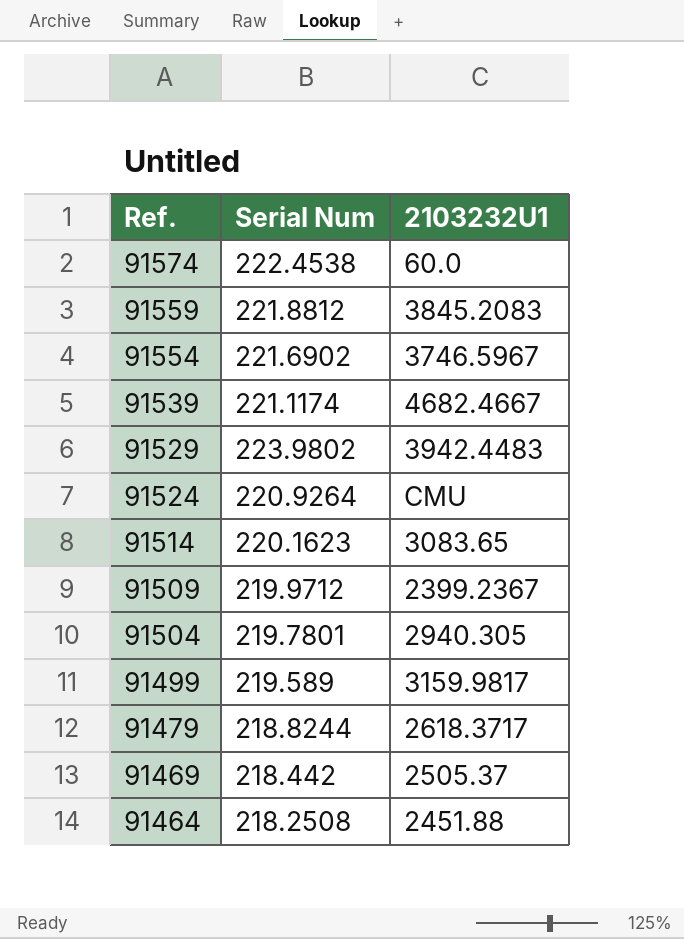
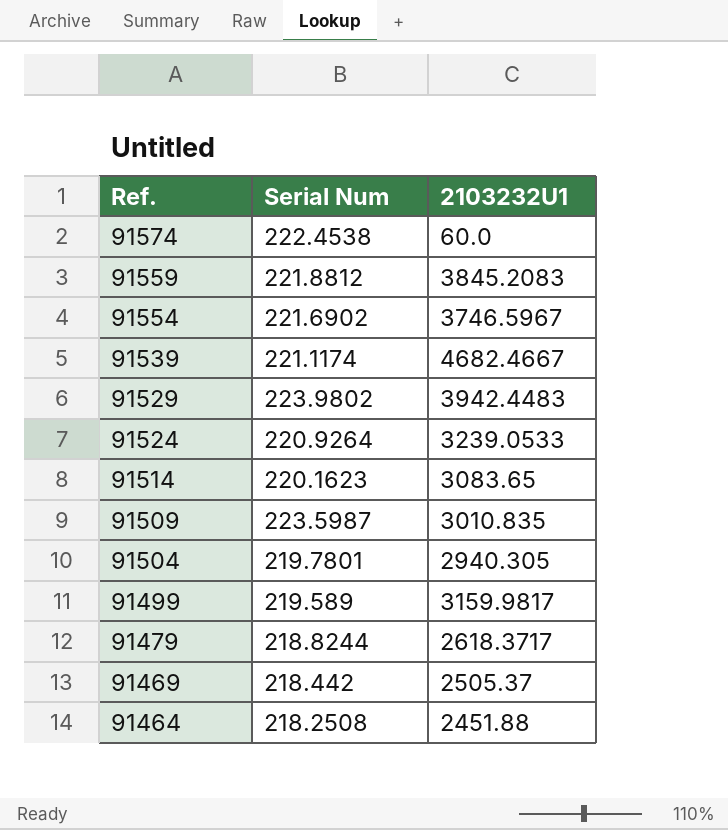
91524 | 2103232U1: CMU -> 3239.0533
91509 | Serial Num: 219.9712 -> 223.5987
91509 | 2103232U1: 2399.2367 -> 3010.835

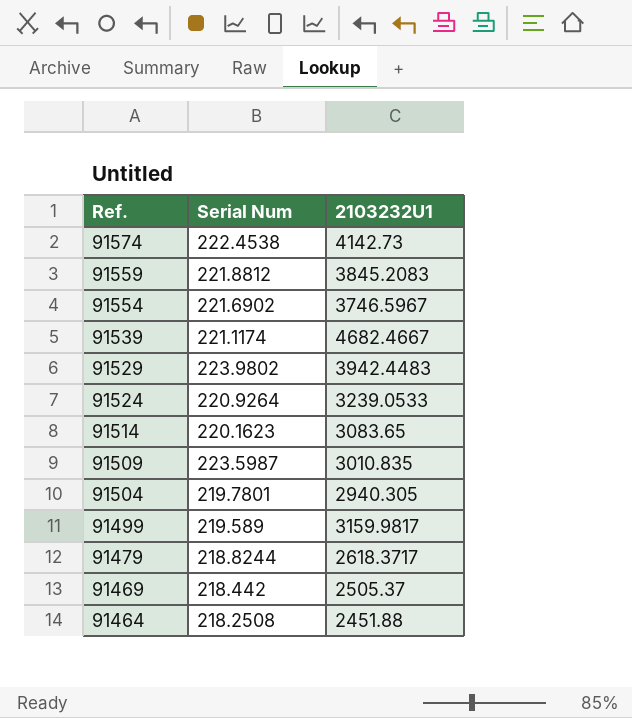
91574 | 2103232U1: 60.0 -> 4142.73

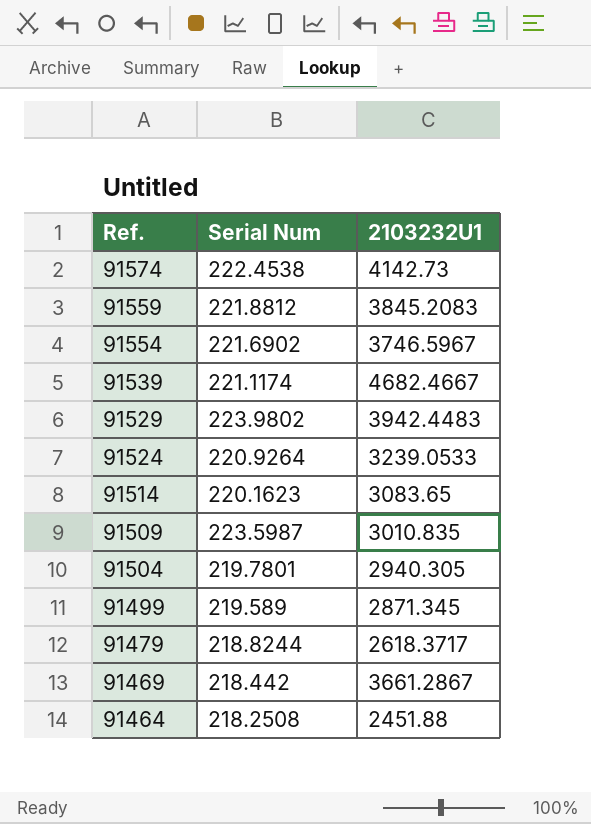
91499 | 2103232U1: 3159.9817 -> 2871.345
91469 | 2103232U1: 2505.37 -> 3661.2867

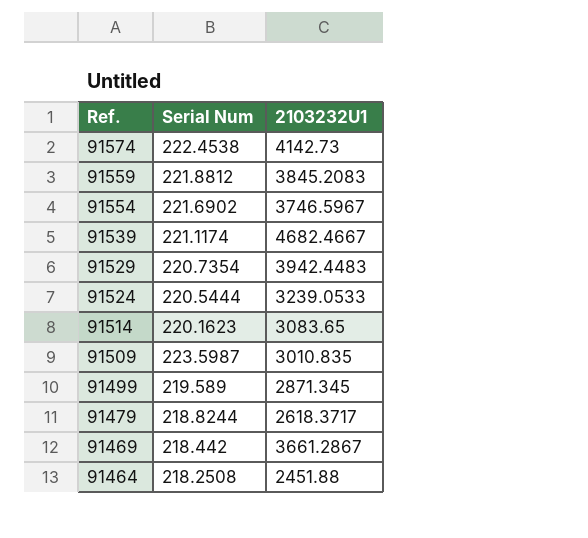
row 91504: 219.7801 | 2940.305 -> none
91529 | Serial Num: 223.9802 -> 220.7354
91524 | Serial Num: 220.9264 -> 220.5444

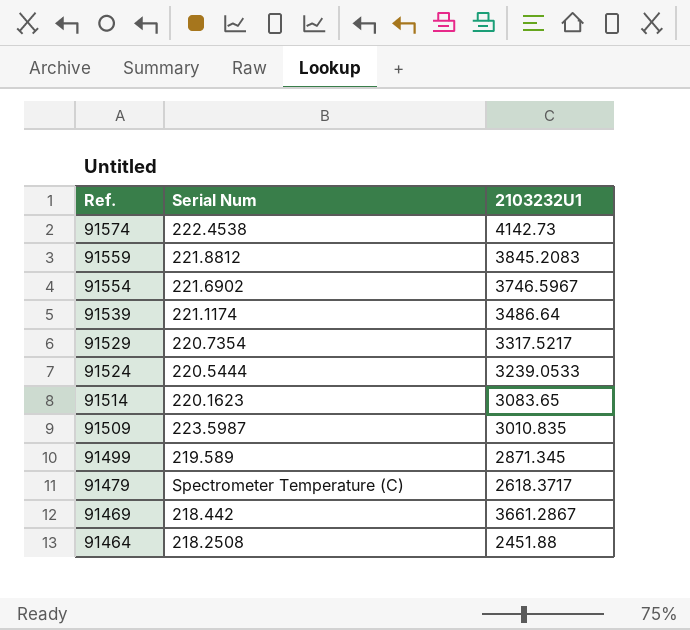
91539 | 2103232U1: 4682.4667 -> 3486.64
91529 | 2103232U1: 3942.4483 -> 3317.5217
91479 | Serial Num: 218.8244 -> Spectrometer Temperature (C)

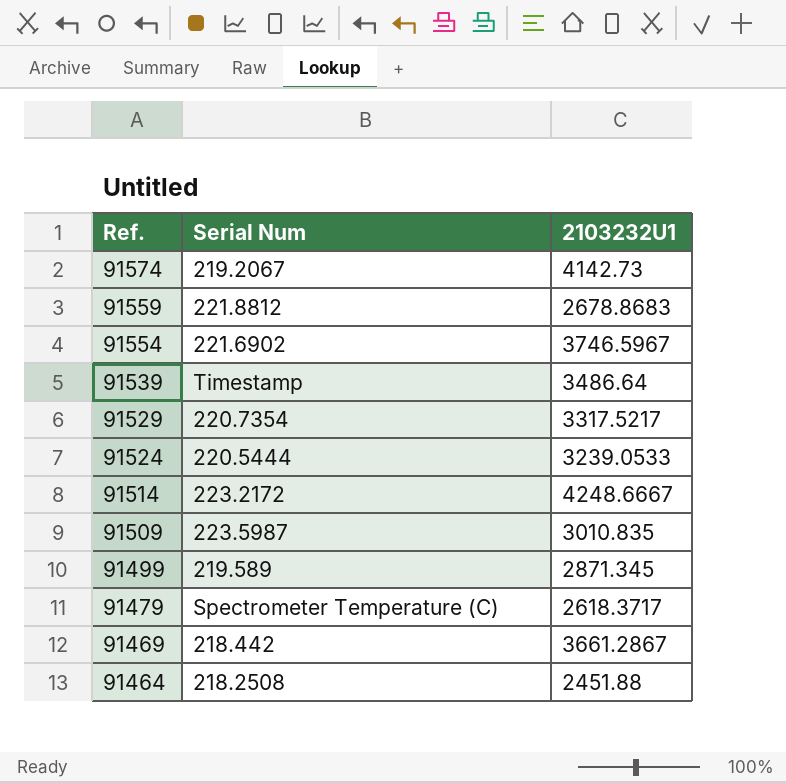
91574 | Serial Num: 222.4538 -> 219.2067
91559 | 2103232U1: 3845.2083 -> 2678.8683
91539 | Serial Num: 221.1174 -> Timestamp
91514 | Serial Num: 220.1623 -> 223.2172
91514 | 2103232U1: 3083.65 -> 4248.6667

